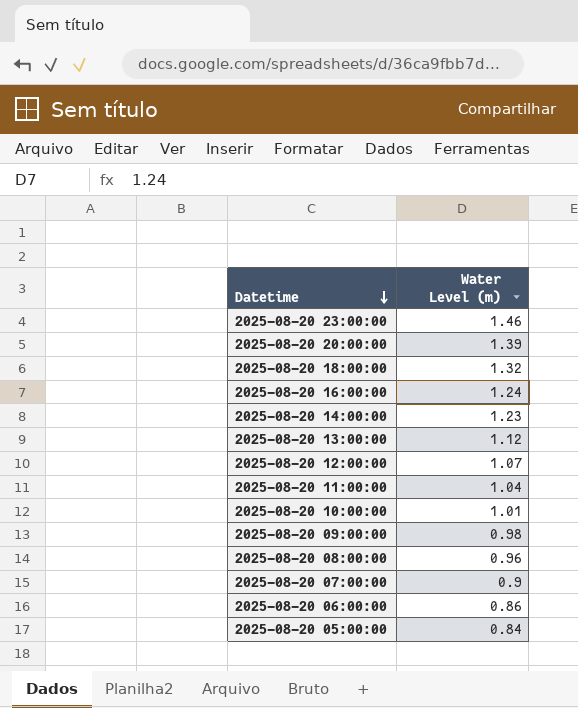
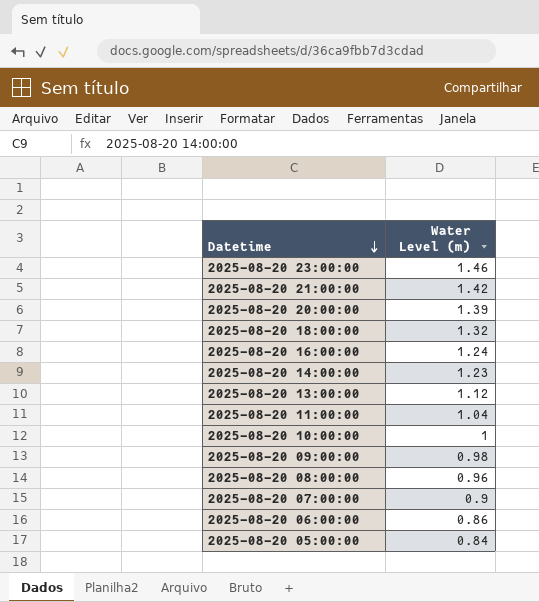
row 2025-08-20 12:00:00: 1.07 -> none
row 2025-08-20 21:00:00: none -> 1.42
2025-08-20 10:00:00 | Water Level (m): 1.01 -> 1

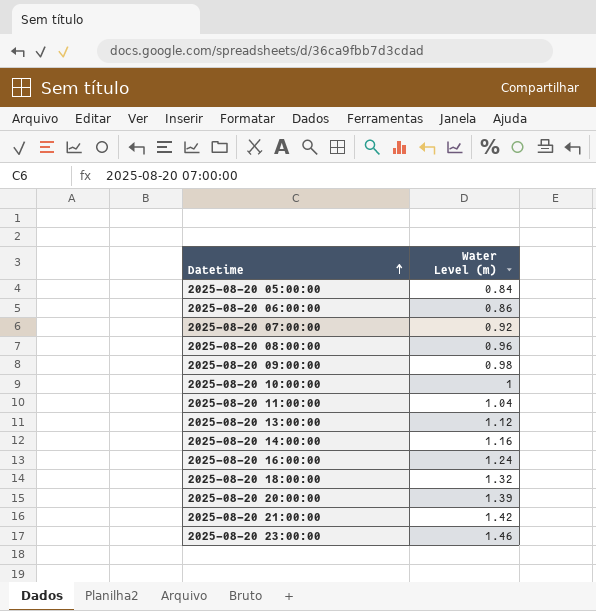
row order: Datetime descending -> Datetime ascending
2025-08-20 07:00:00 | Water Level (m): 0.9 -> 0.92
2025-08-20 14:00:00 | Water Level (m): 1.23 -> 1.16

